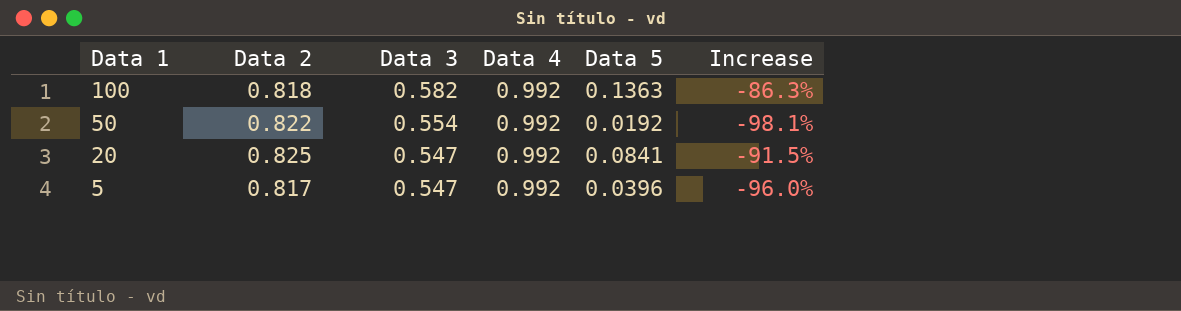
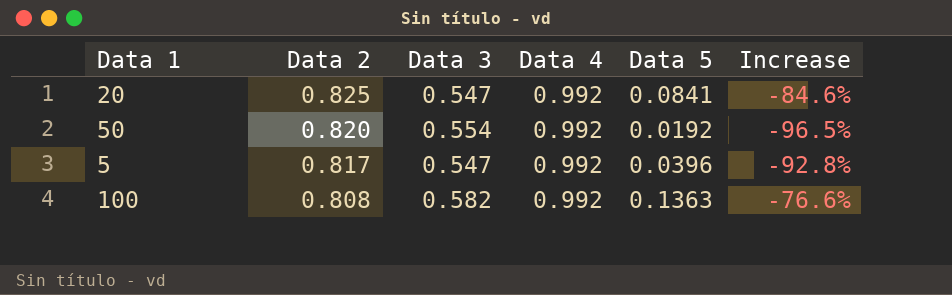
row order: Data 1 descending -> Data 2 descending
column Increase | formula: ([Data 5] - [Data 4]) / [Data 4] -> ([Data 5] - [Data 3]) / [Data 3]
50 | Data 2: 0.822 -> 0.820
100 | Data 2: 0.818 -> 0.808

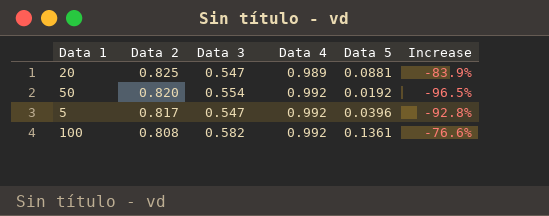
20 | Data 4: 0.992 -> 0.989
20 | Data 5: 0.0841 -> 0.0881
20 | Increase: -84.6% -> -83.9%
100 | Data 5: 0.1363 -> 0.1361

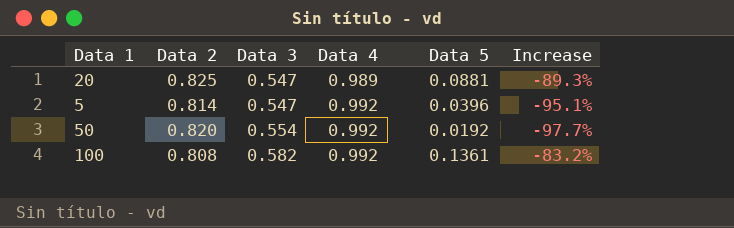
row order: Data 2 descending -> Data 3 ascending
column Increase | formula: ([Data 5] - [Data 3]) / [Data 3] -> ([Data 5] - [Data 2]) / [Data 2]
5 | Data 2: 0.817 -> 0.814

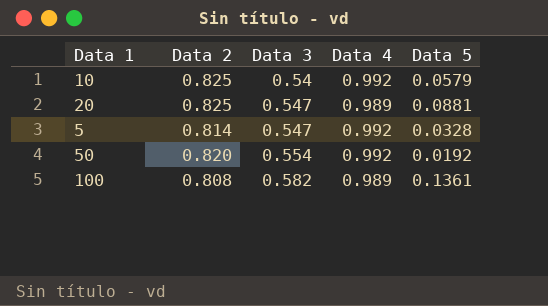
column Increase | formula: ([Data 5] - [Data 2]) / [Data 2] -> none
row 10: none -> 0.825 | 0.54 | 0.992 | 0.0579
5 | Data 5: 0.0396 -> 0.0328
100 | Data 4: 0.992 -> 0.989

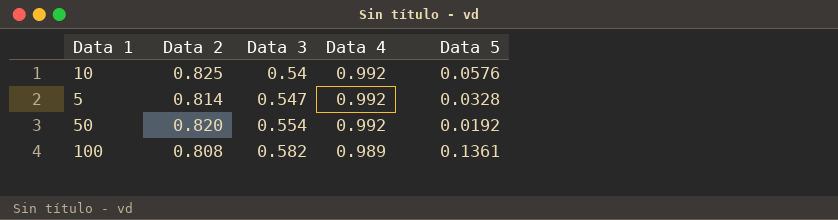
row 20: 0.825 | 0.547 | 0.989 | 0.0881 -> none
10 | Data 5: 0.0579 -> 0.0576

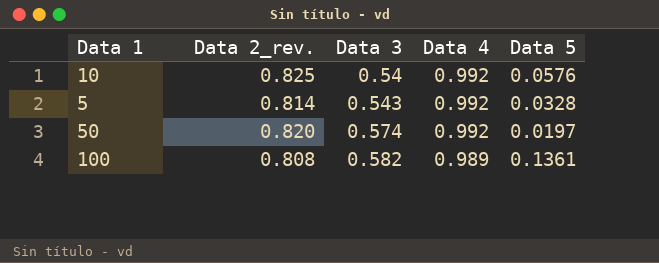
column name: Data 2 -> Data 2_rev.
5 | Data 3: 0.547 -> 0.543
50 | Data 3: 0.554 -> 0.574
50 | Data 5: 0.0192 -> 0.0197

